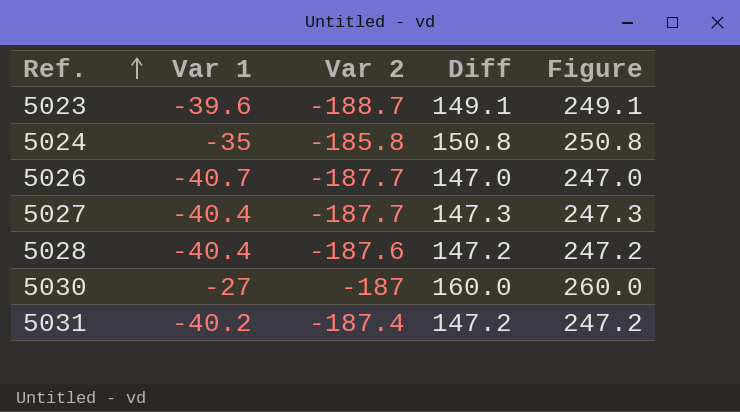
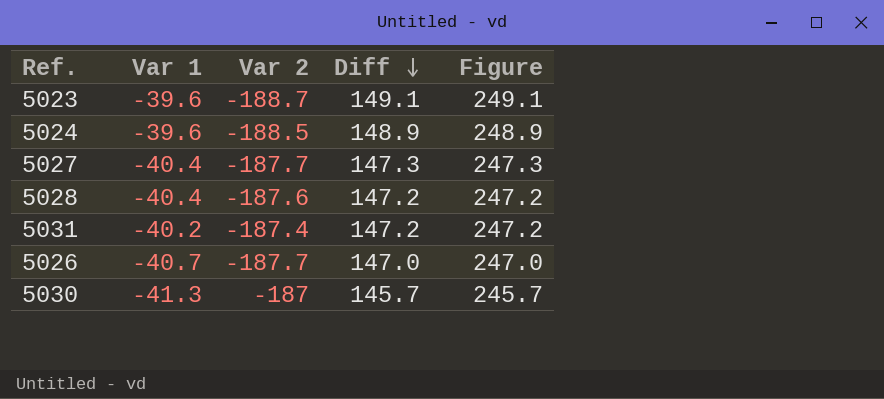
row order: Ref. ascending -> Diff descending
5024 | Var 1: -35 -> -39.6
5024 | Var 2: -185.8 -> -188.5
5024 | Diff: 150.8 -> 148.9
5024 | Figure: 250.8 -> 248.9
5030 | Var 1: -27 -> -41.3
5030 | Diff: 160.0 -> 145.7
5030 | Figure: 260.0 -> 245.7

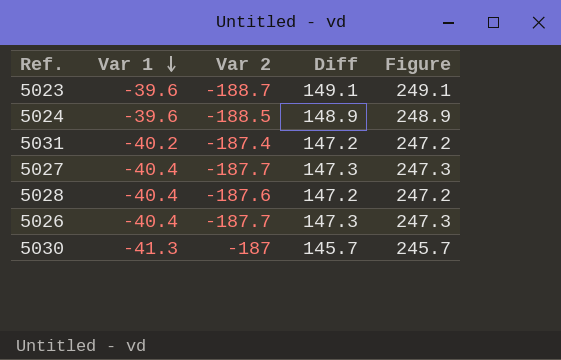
row order: Diff descending -> Var 1 descending
5026 | Var 1: -40.7 -> -40.4
5026 | Diff: 147.0 -> 147.3
5026 | Figure: 247.0 -> 247.3

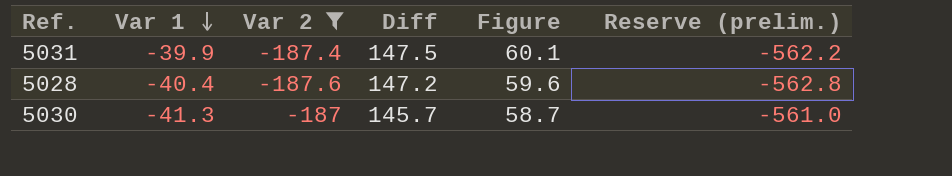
filter: none -> Var 2 >= -187.6
column Figure | formula: [Diff] + 100 -> [Var 1] + 100
column Reserve (prelim.) | formula: none -> [Var 2] * 3
5031 | Var 1: -40.2 -> -39.9
5031 | Diff: 147.2 -> 147.5

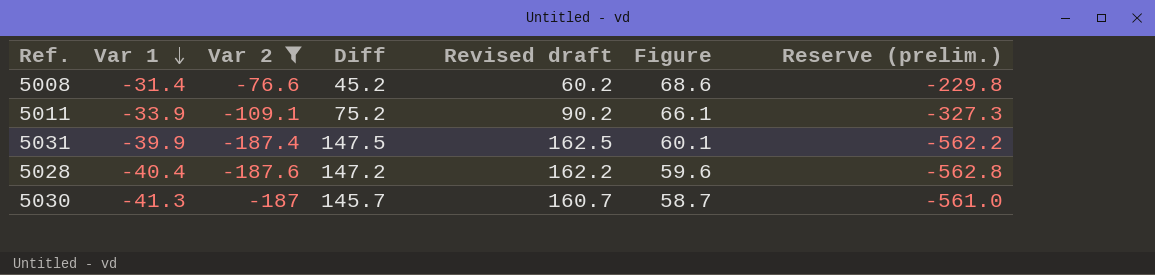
column Revised draft | formula: none -> [Diff] + 15
row 5008: none -> -31.4 | -76.6 | 45.2 | 60.2 | 68.6 | -229.8
row 5011: none -> -33.9 | -109.1 | 75.2 | 90.2 | 66.1 | -327.3

